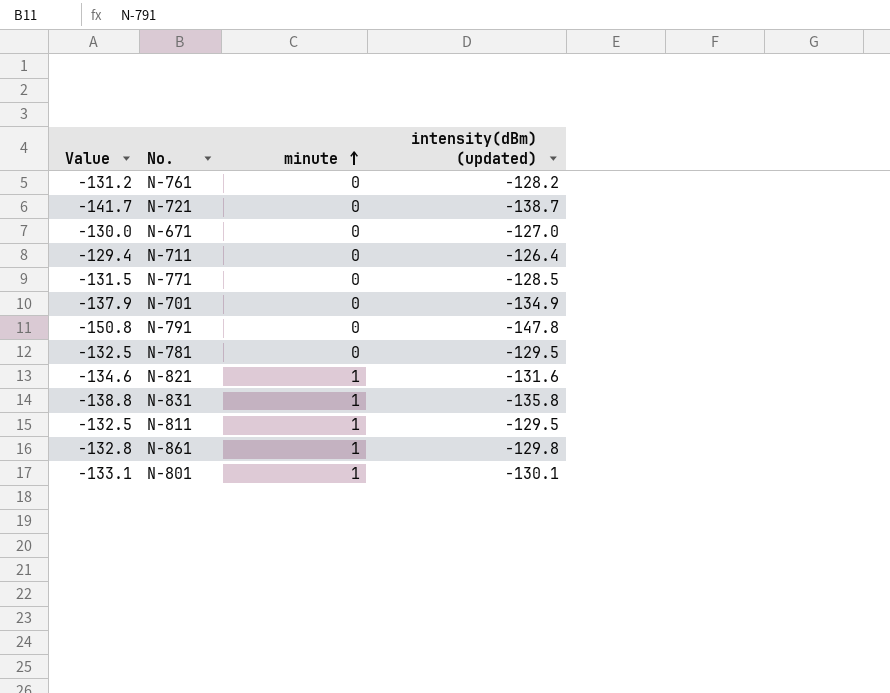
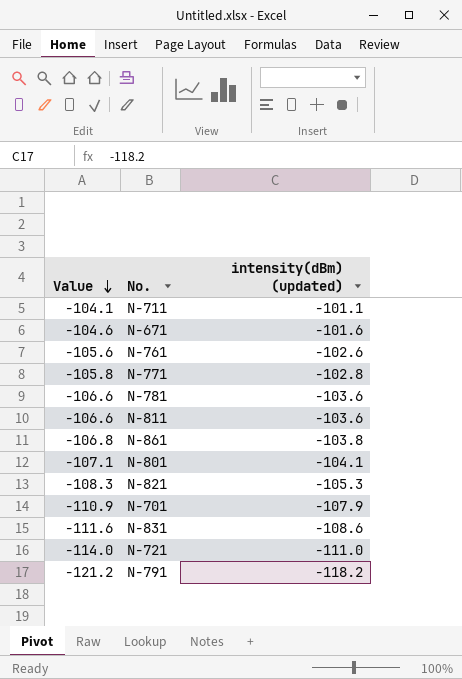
row order: minute ascending -> Value descending
column minute | position: 3 -> none
N-711 | Value: -129.4 -> -104.1
N-711 | intensity(dBm) (updated): -126.4 -> -101.1
N-671 | Value: -130.0 -> -104.6
N-671 | intensity(dBm) (updated): -127.0 -> -101.6
N-761 | Value: -131.2 -> -105.6
N-761 | intensity(dBm) (updated): -128.2 -> -102.6
N-771 | Value: -131.5 -> -105.8
N-771 | intensity(dBm) (updated): -128.5 -> -102.8
N-781 | Value: -132.5 -> -106.6
N-781 | intensity(dBm) (updated): -129.5 -> -103.6
N-811 | Value: -132.5 -> -106.6
N-811 | intensity(dBm) (updated): -129.5 -> -103.6
N-861 | Value: -132.8 -> -106.8
N-861 | intensity(dBm) (updated): -129.8 -> -103.8
N-801 | Value: -133.1 -> -107.1
N-801 | intensity(dBm) (updated): -130.1 -> -104.1
N-821 | Value: -134.6 -> -108.3
N-821 | intensity(dBm) (updated): -131.6 -> -105.3
N-701 | Value: -137.9 -> -110.9
N-701 | intensity(dBm) (updated): -134.9 -> -107.9
N-831 | Value: -138.8 -> -111.6
N-831 | intensity(dBm) (updated): -135.8 -> -108.6
N-721 | Value: -141.7 -> -114.0
N-721 | intensity(dBm) (updated): -138.7 -> -111.0
N-791 | Value: -150.8 -> -121.2
N-791 | intensity(dBm) (updated): -147.8 -> -118.2

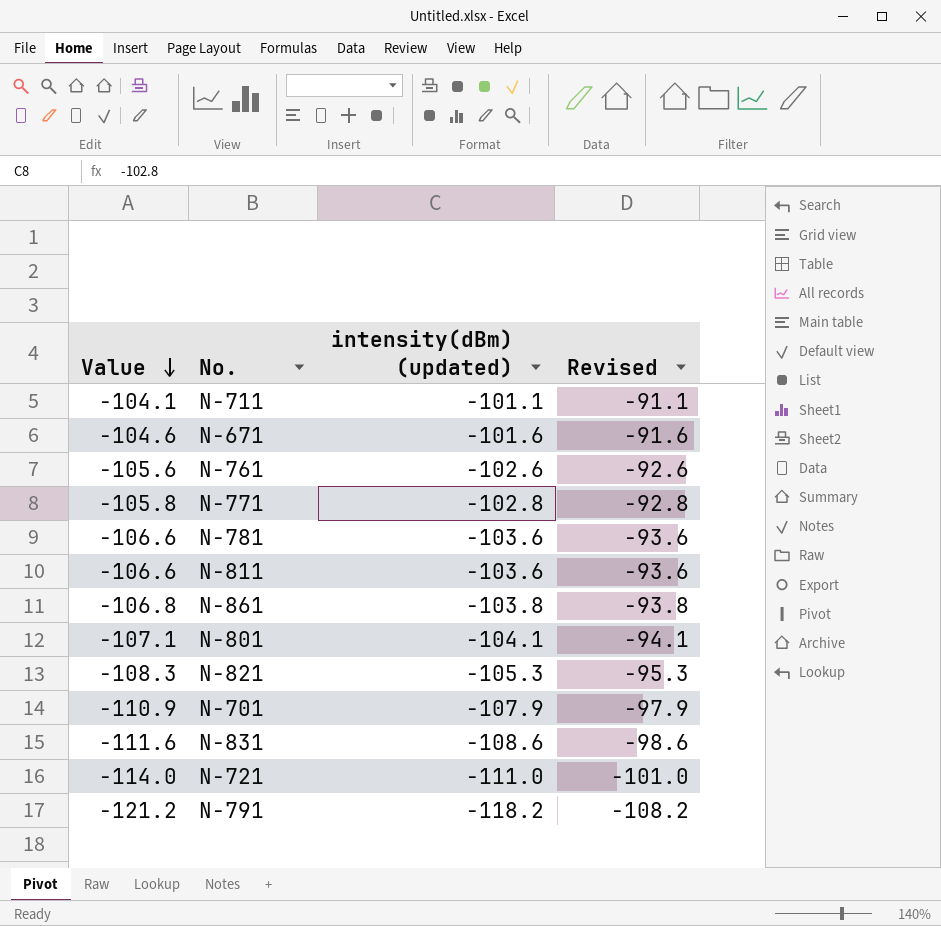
column Revised | formula: none -> [intensity(dBm) (updated)] + 10

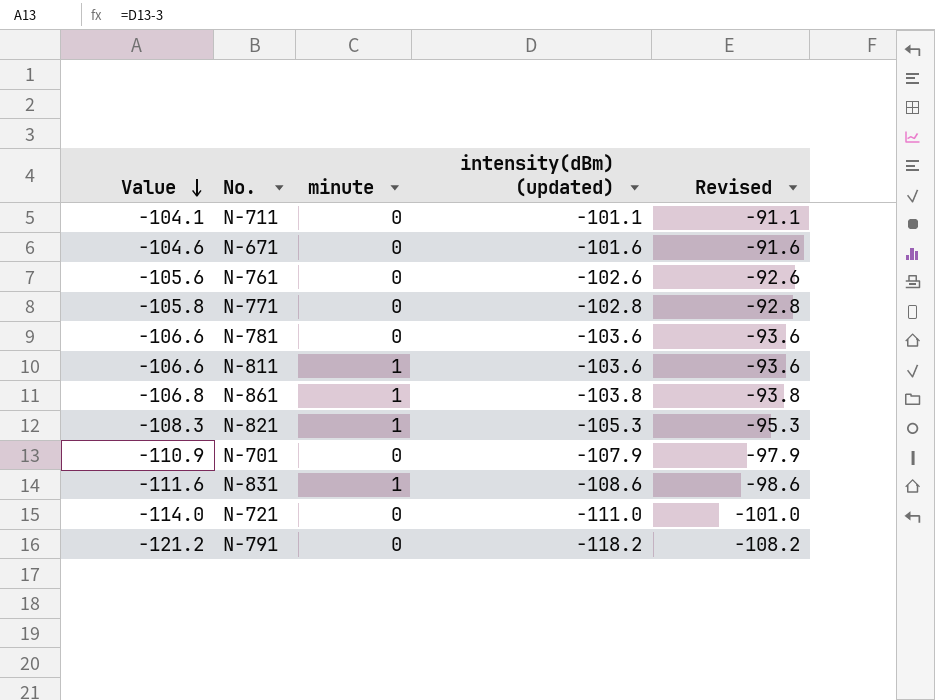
column minute | position: none -> 3
row N-801: -107.1 | -104.1 | -94.1 -> none

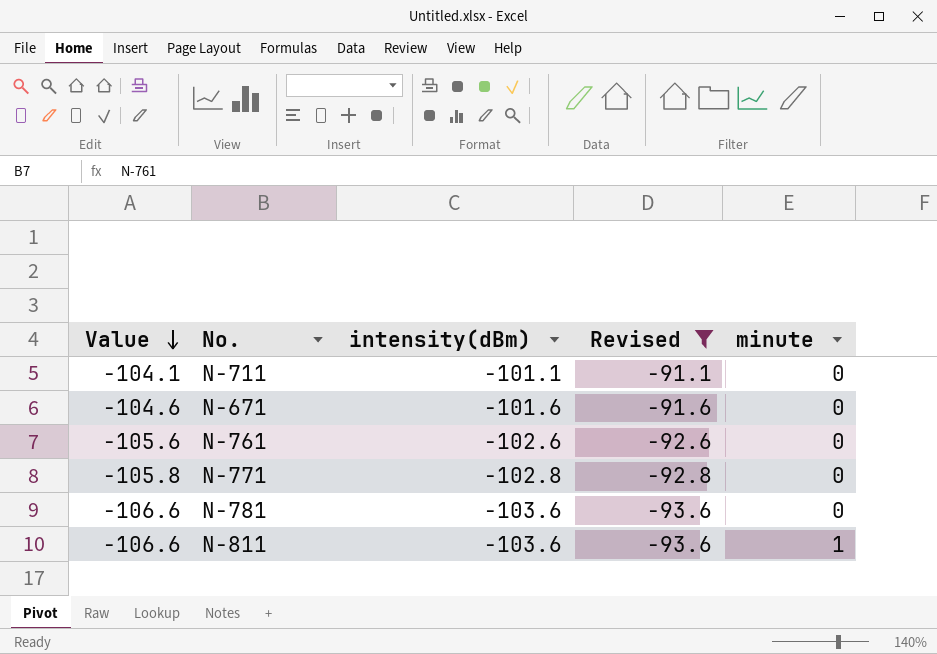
filter: none -> Revised >= -93.6
column name: intensity(dBm) (updated) -> intensity(dBm)
column minute | position: 3 -> 5

